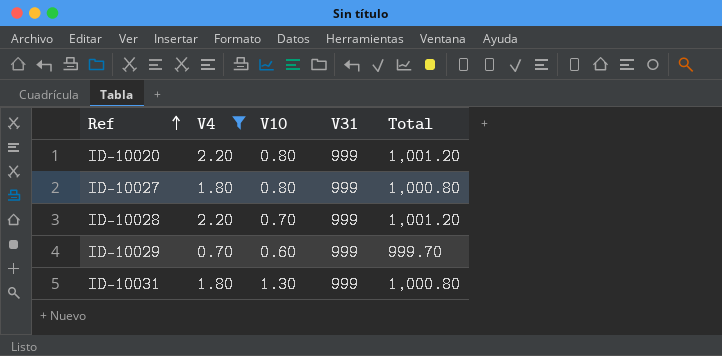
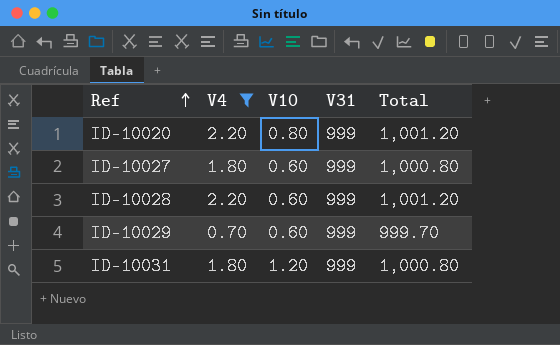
ID-10027 | V10: 0.80 -> 0.60
ID-10028 | V10: 0.70 -> 0.60
ID-10031 | V10: 1.30 -> 1.20

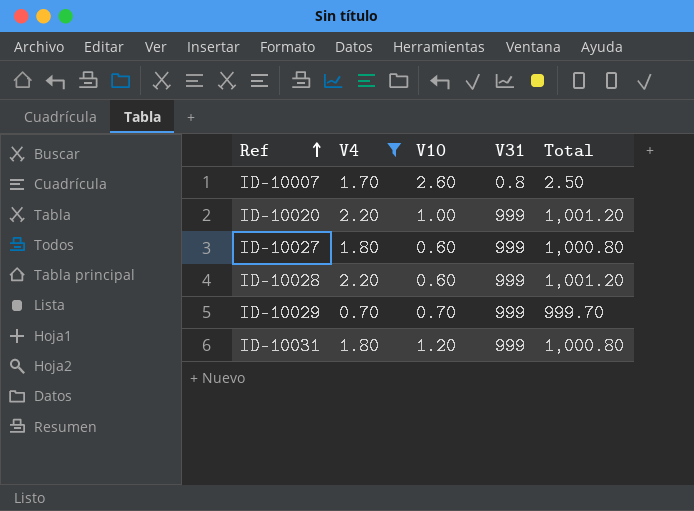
row ID-10007: none -> 1.70 | 2.60 | 0.8 | 2.50
ID-10020 | V10: 0.80 -> 1.00
ID-10029 | V10: 0.60 -> 0.70

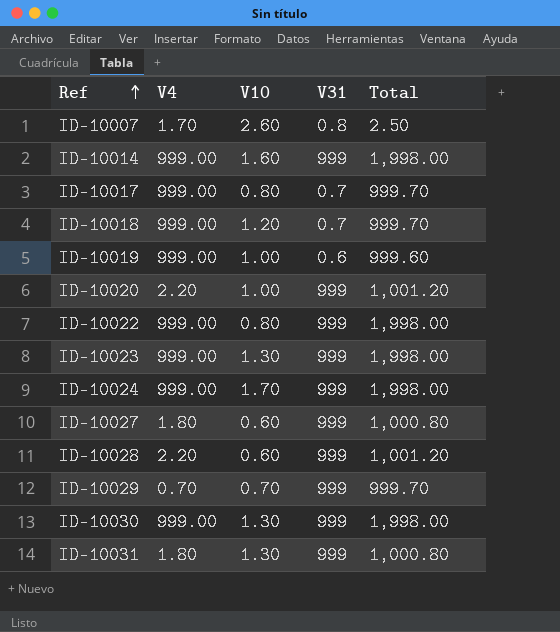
filter: V4 != 999.00 -> none
ID-10031 | V10: 1.20 -> 1.30

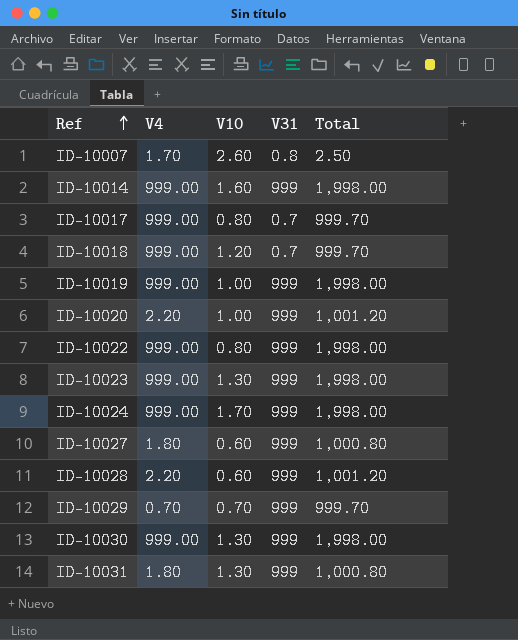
ID-10019 | V31: 0.6 -> 999
ID-10019 | Total: 999.60 -> 1,998.00

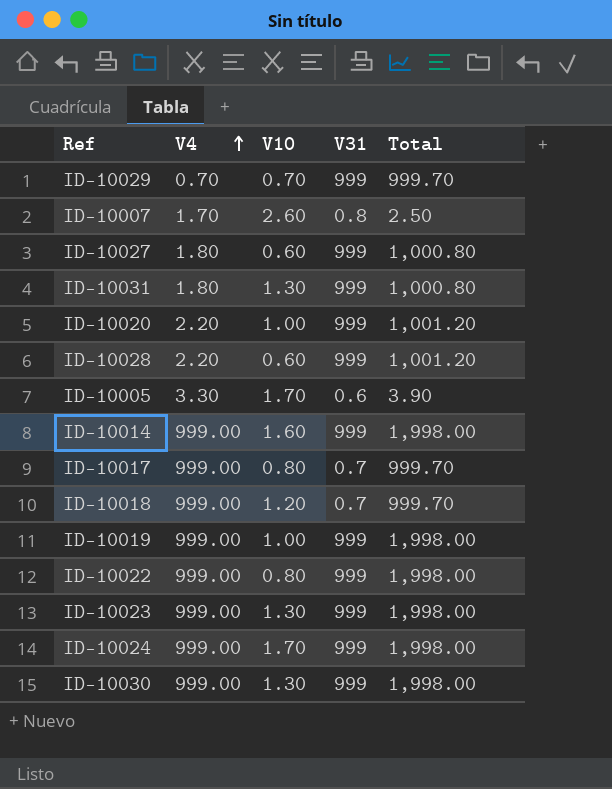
row order: Ref ascending -> V4 ascending
row ID-10005: none -> 3.30 | 1.70 | 0.6 | 3.90

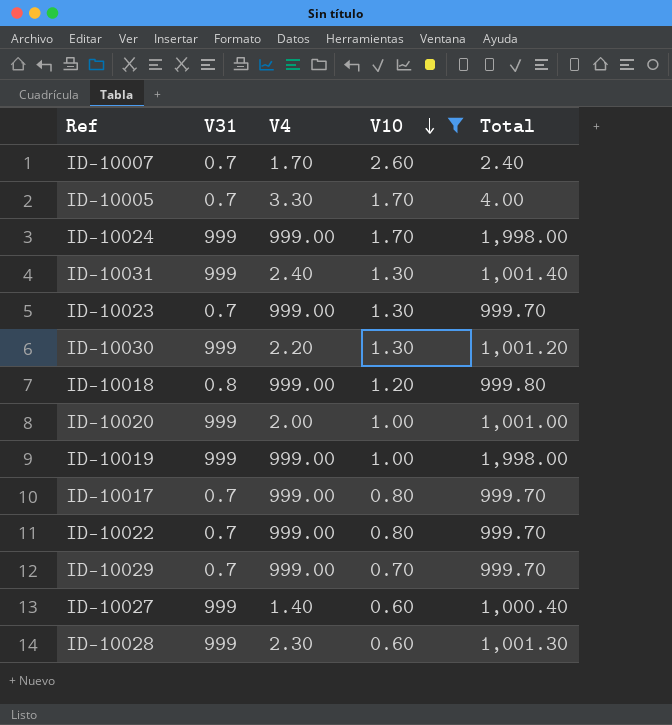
filter: none -> V10 != 1.60
row order: V4 ascending -> V10 descending
column V31 | position: 4 -> 2
ID-10007 | V31: 0.8 -> 0.7
ID-10007 | Total: 2.50 -> 2.40
ID-10005 | V31: 0.6 -> 0.7
ID-10005 | Total: 3.90 -> 4.00
ID-10031 | V4: 1.80 -> 2.40
ID-10031 | Total: 1,000.80 -> 1,001.40
ID-10023 | V31: 999 -> 0.7
ID-10023 | Total: 1,998.00 -> 999.70
ID-10030 | V4: 999.00 -> 2.20
ID-10030 | Total: 1,998.00 -> 1,001.20
ID-10018 | V31: 0.7 -> 0.8
ID-10018 | Total: 999.70 -> 999.80
ID-10020 | V4: 2.20 -> 2.00
ID-10020 | Total: 1,001.20 -> 1,001.00
ID-10022 | V31: 999 -> 0.7
ID-10022 | Total: 1,998.00 -> 999.70
ID-10029 | V31: 999 -> 0.7
ID-10029 | V4: 0.70 -> 999.00
ID-10027 | V4: 1.80 -> 1.40
ID-10027 | Total: 1,000.80 -> 1,000.40
ID-10028 | V4: 2.20 -> 2.30
ID-10028 | Total: 1,001.20 -> 1,001.30

